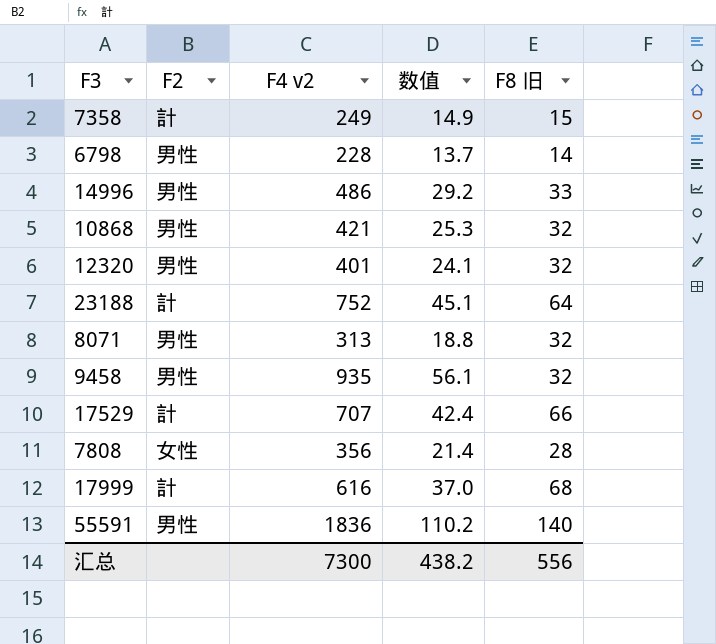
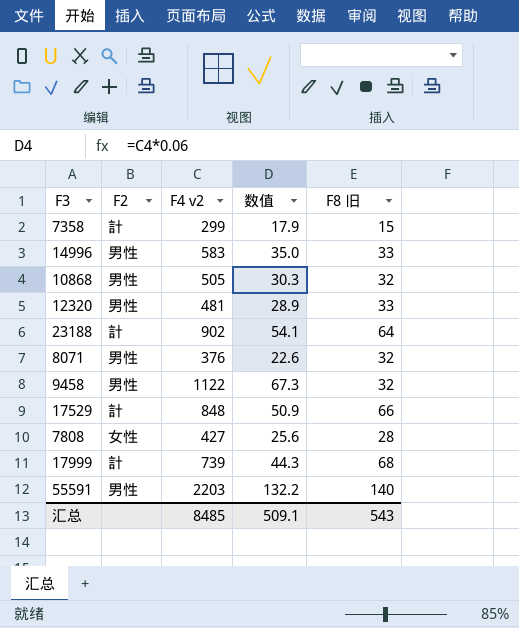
row 6798: 男性 | 228 | 13.7 | 14 -> none
7358 | F4 v2: 249 -> 299
7358 | 数值: 14.9 -> 17.9
14996 | F4 v2: 486 -> 583
14996 | 数值: 29.2 -> 35.0
10868 | F4 v2: 421 -> 505
10868 | 数值: 25.3 -> 30.3
12320 | F4 v2: 401 -> 481
12320 | 数值: 24.1 -> 28.9
12320 | F8 旧: 32 -> 33
23188 | F4 v2: 752 -> 902
23188 | 数值: 45.1 -> 54.1
8071 | F4 v2: 313 -> 376
8071 | 数值: 18.8 -> 22.6
9458 | F4 v2: 935 -> 1122
9458 | 数值: 56.1 -> 67.3
17529 | F4 v2: 707 -> 848
17529 | 数值: 42.4 -> 50.9
7808 | F4 v2: 356 -> 427
7808 | 数值: 21.4 -> 25.6
17999 | F4 v2: 616 -> 739
17999 | 数值: 37.0 -> 44.3
55591 | F4 v2: 1836 -> 2203
55591 | 数值: 110.2 -> 132.2
汇总 | F4 v2: 7300 -> 8485
汇总 | 数值: 438.2 -> 509.1
汇总 | F8 旧: 556 -> 543

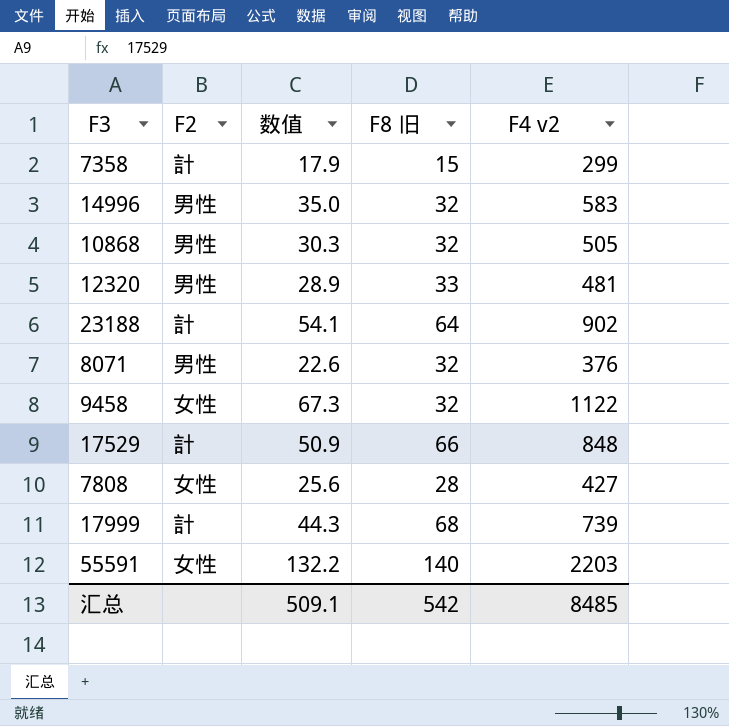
column F4 v2 | position: 3 -> 5
14996 | F8 旧: 33 -> 32
9458 | F2: 男性 -> 女性
55591 | F2: 男性 -> 女性
汇总 | F8 旧: 543 -> 542

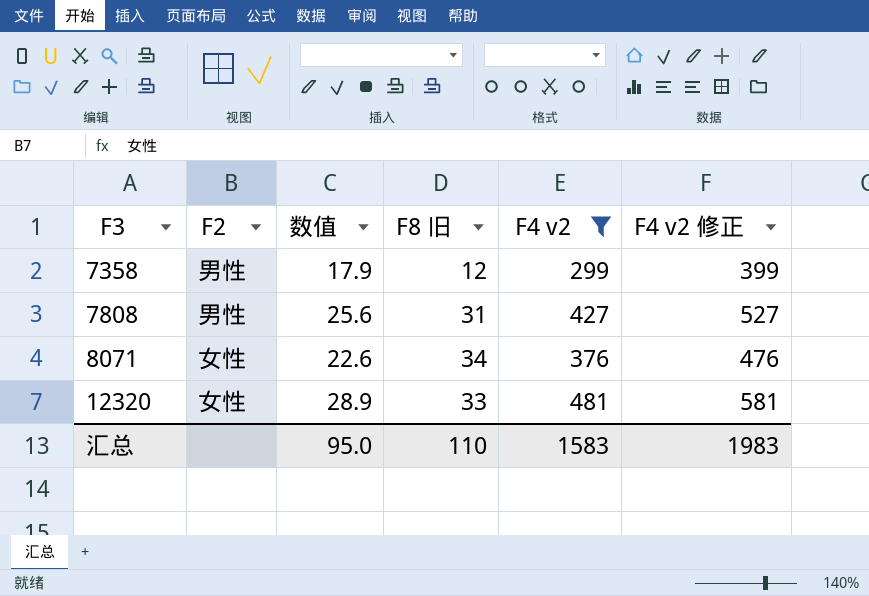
filter: none -> F4 v2 <= 481
row order: none -> F3 ascending
column F4 v2 修正 | formula: none -> [F4 v2] + 100
7358 | F2: 計 -> 男性
7358 | F8 旧: 15 -> 12
7808 | F2: 女性 -> 男性
7808 | F8 旧: 28 -> 31
8071 | F2: 男性 -> 女性
8071 | F8 旧: 32 -> 34
12320 | F2: 男性 -> 女性
汇总 | 数值: 509.1 -> 95.0
汇总 | F8 旧: 542 -> 110
汇总 | F4 v2: 8485 -> 1583

